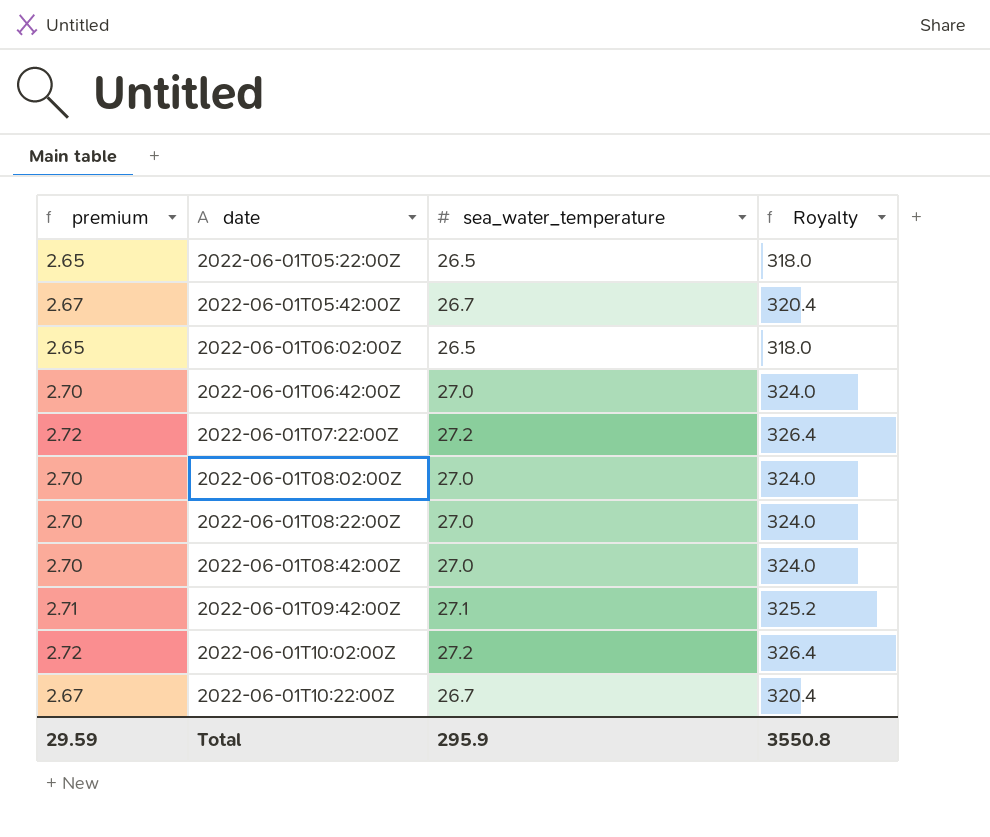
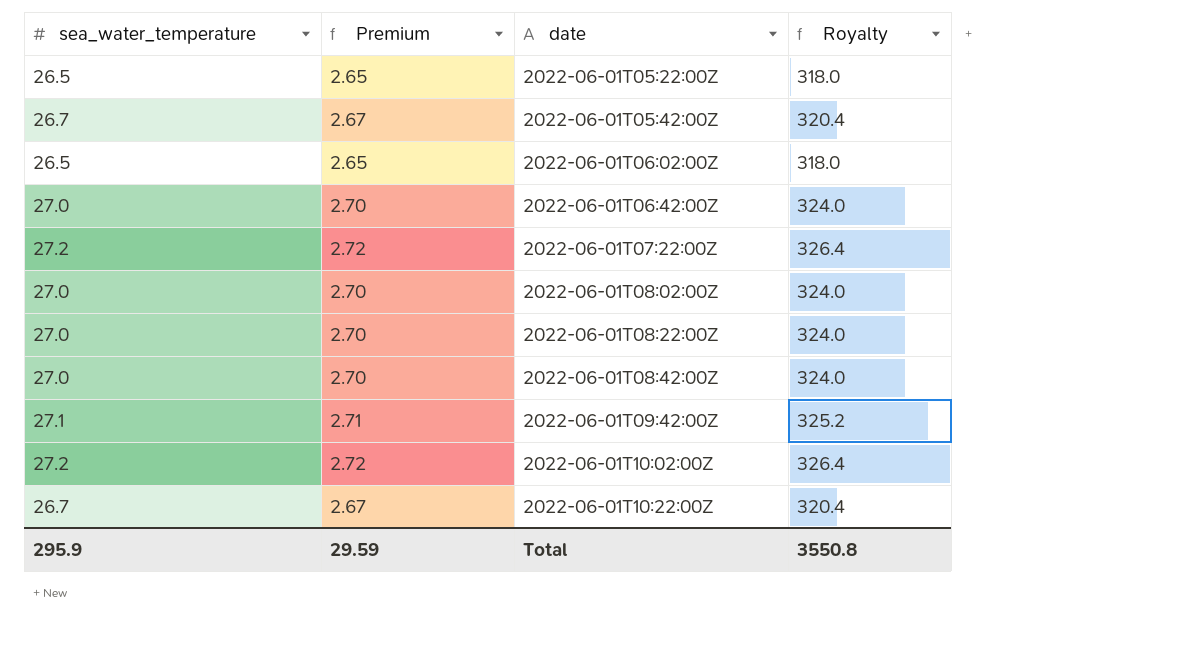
column sea_water_temperature | position: 3 -> 1
column name: premium -> Premium

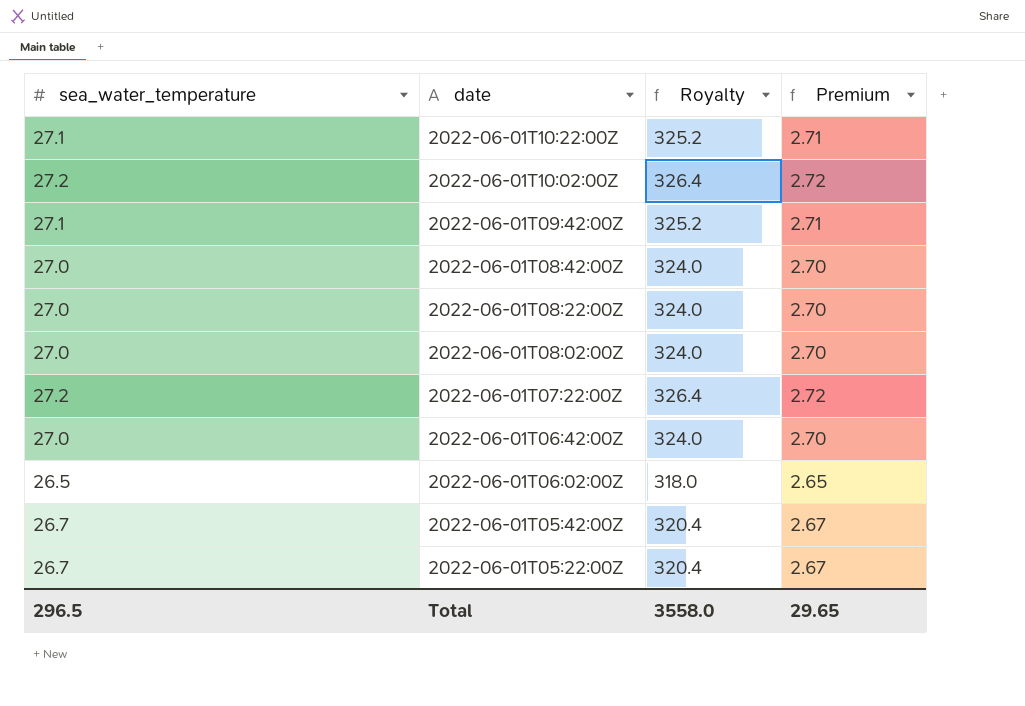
row order: date ascending -> date descending
column Premium | position: 2 -> 4
2022-06-01T10:22:00Z | sea_water_temperature: 26.7 -> 27.1
2022-06-01T10:22:00Z | Royalty: 320.4 -> 325.2
2022-06-01T10:22:00Z | Premium: 2.67 -> 2.71
2022-06-01T05:22:00Z | sea_water_temperature: 26.5 -> 26.7
2022-06-01T05:22:00Z | Royalty: 318.0 -> 320.4
2022-06-01T05:22:00Z | Premium: 2.65 -> 2.67
Total | sea_water_temperature: 295.9 -> 296.5
Total | Royalty: 3550.8 -> 3558.0
Total | Premium: 29.59 -> 29.65

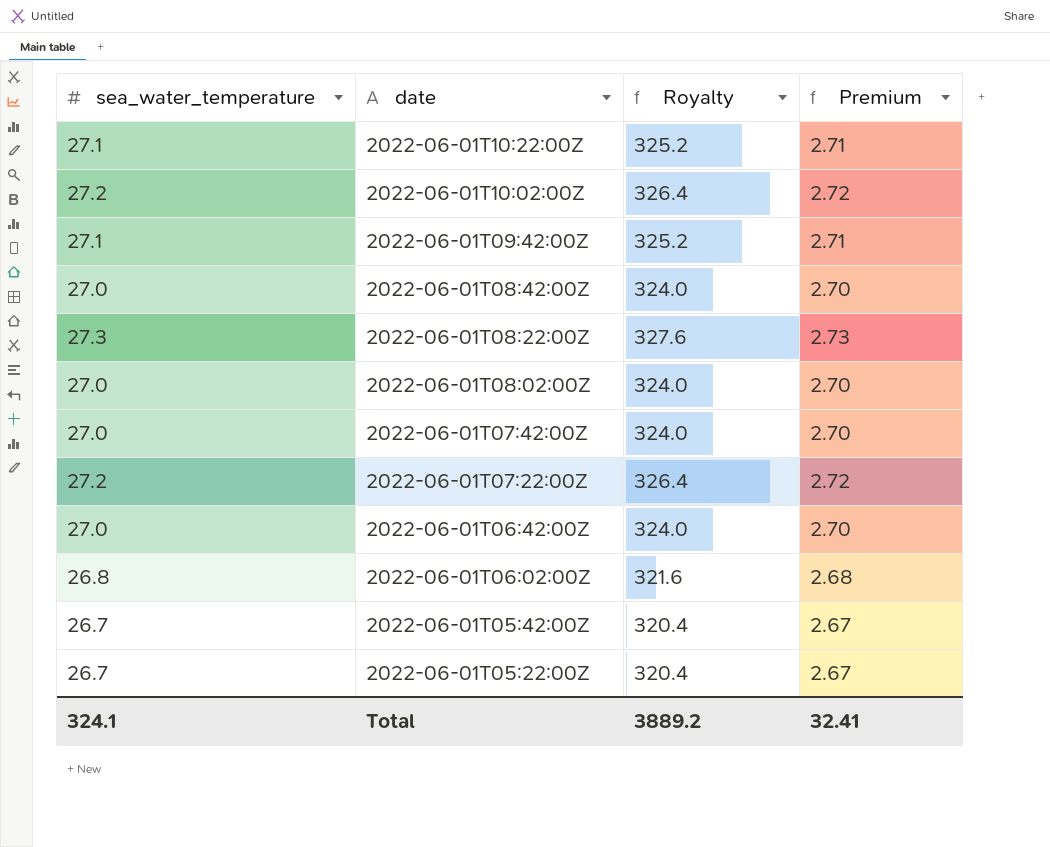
2022-06-01T08:22:00Z | sea_water_temperature: 27.0 -> 27.3
2022-06-01T08:22:00Z | Royalty: 324.0 -> 327.6
2022-06-01T08:22:00Z | Premium: 2.70 -> 2.73
row 2022-06-01T07:42:00Z: none -> 27.0 | 324.0 | 2.70
2022-06-01T06:02:00Z | sea_water_temperature: 26.5 -> 26.8
2022-06-01T06:02:00Z | Royalty: 318.0 -> 321.6
2022-06-01T06:02:00Z | Premium: 2.65 -> 2.68
Total | sea_water_temperature: 296.5 -> 324.1
Total | Royalty: 3558.0 -> 3889.2
Total | Premium: 29.65 -> 32.41

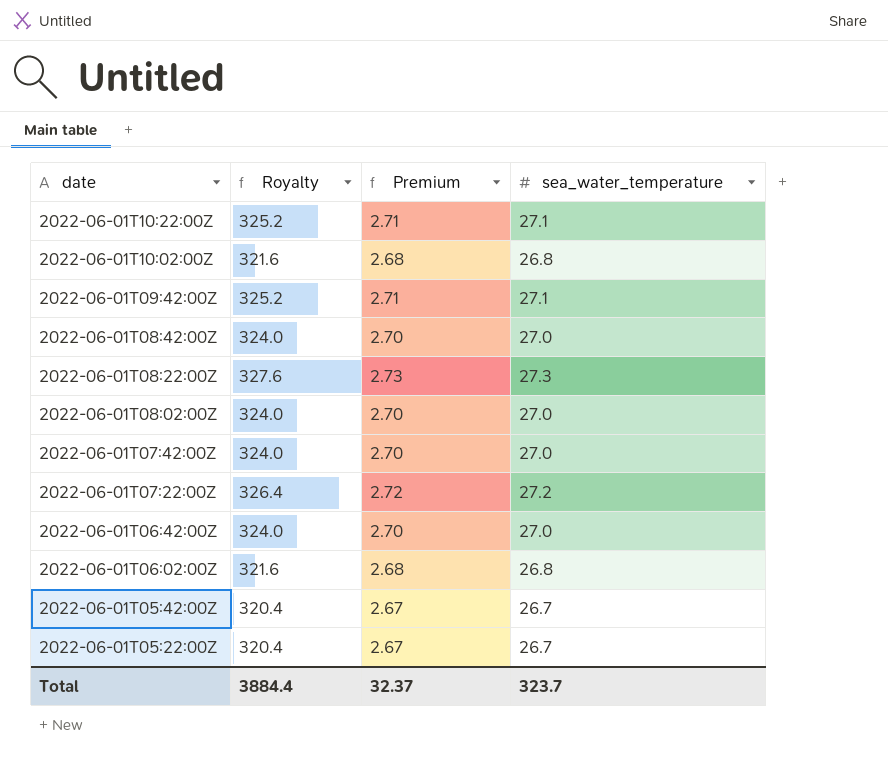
column sea_water_temperature | position: 1 -> 4
2022-06-01T10:02:00Z | Royalty: 326.4 -> 321.6
2022-06-01T10:02:00Z | Premium: 2.72 -> 2.68
2022-06-01T10:02:00Z | sea_water_temperature: 27.2 -> 26.8
Total | Royalty: 3889.2 -> 3884.4
Total | Premium: 32.41 -> 32.37
Total | sea_water_temperature: 324.1 -> 323.7

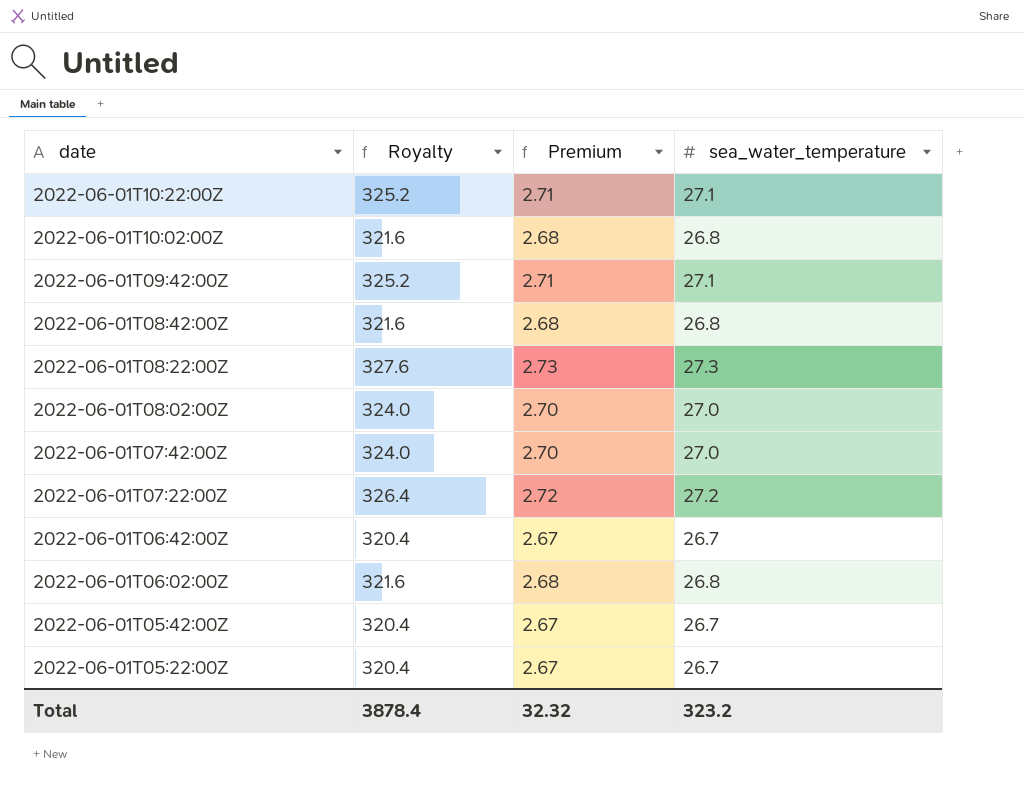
2022-06-01T08:42:00Z | Royalty: 324.0 -> 321.6
2022-06-01T08:42:00Z | Premium: 2.70 -> 2.68
2022-06-01T08:42:00Z | sea_water_temperature: 27.0 -> 26.8
2022-06-01T06:42:00Z | Royalty: 324.0 -> 320.4
2022-06-01T06:42:00Z | Premium: 2.70 -> 2.67
2022-06-01T06:42:00Z | sea_water_temperature: 27.0 -> 26.7
Total | Royalty: 3884.4 -> 3878.4
Total | Premium: 32.37 -> 32.32
Total | sea_water_temperature: 323.7 -> 323.2

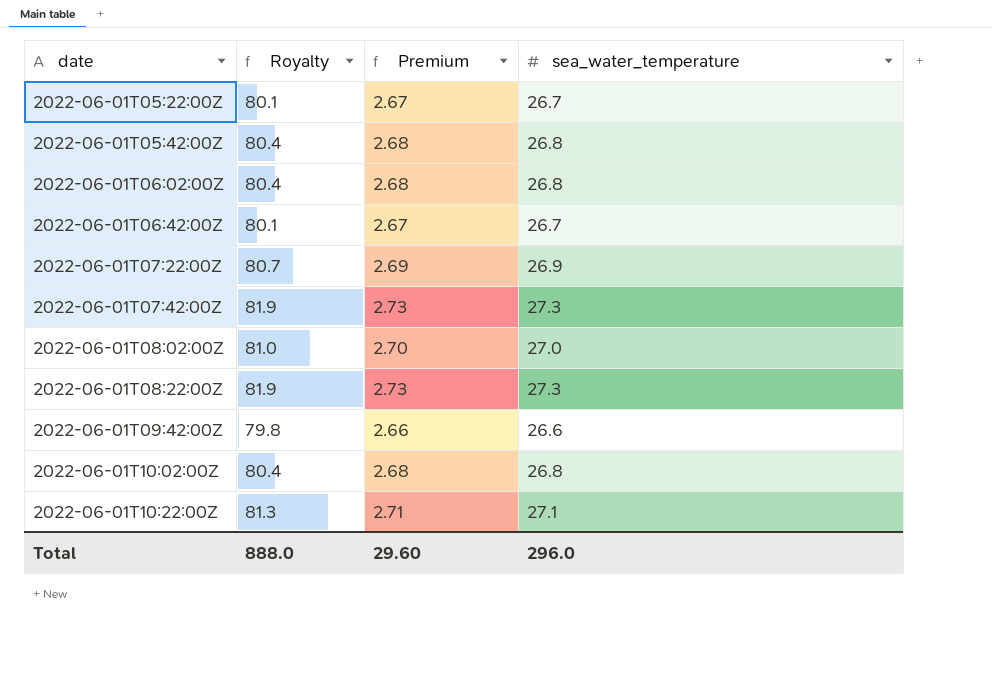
row order: date descending -> date ascending
column Royalty | formula: [sea_water_temperature] * 12 -> [sea_water_temperature] * 3
row 2022-06-01T08:42:00Z: 321.6 | 2.68 | 26.8 -> none
2022-06-01T05:42:00Z | Premium: 2.67 -> 2.68
2022-06-01T05:42:00Z | sea_water_temperature: 26.7 -> 26.8
2022-06-01T07:22:00Z | Premium: 2.72 -> 2.69
2022-06-01T07:22:00Z | sea_water_temperature: 27.2 -> 26.9
2022-06-01T07:42:00Z | Premium: 2.70 -> 2.73
2022-06-01T07:42:00Z | sea_water_temperature: 27.0 -> 27.3
2022-06-01T09:42:00Z | Premium: 2.71 -> 2.66
2022-06-01T09:42:00Z | sea_water_temperature: 27.1 -> 26.6
Total | Royalty: 3878.4 -> 888.0
Total | Premium: 32.32 -> 29.60
Total | sea_water_temperature: 323.2 -> 296.0

